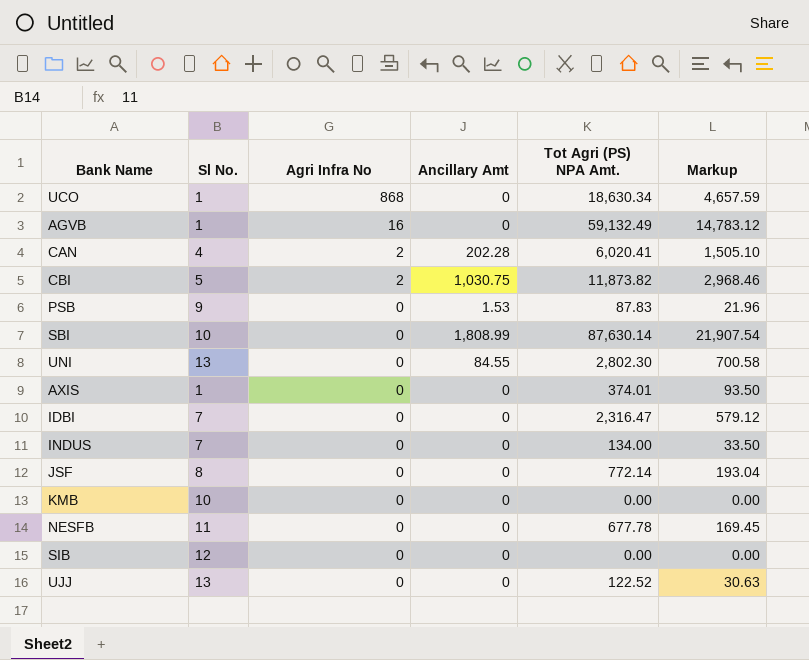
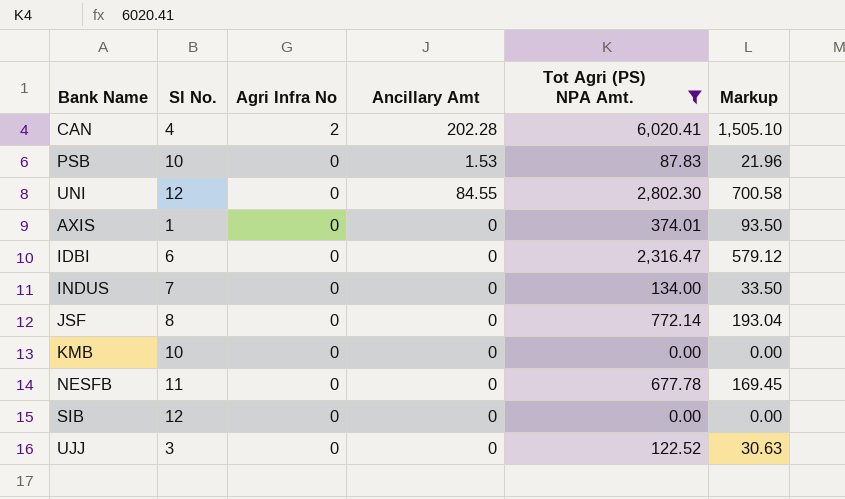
filter: none -> Tot Agri (PS) NPA Amt. <= 6,020.41
PSB | Sl No.: 9 -> 10
UNI | Sl No.: 13 -> 12
IDBI | Sl No.: 7 -> 6
UJJ | Sl No.: 13 -> 3

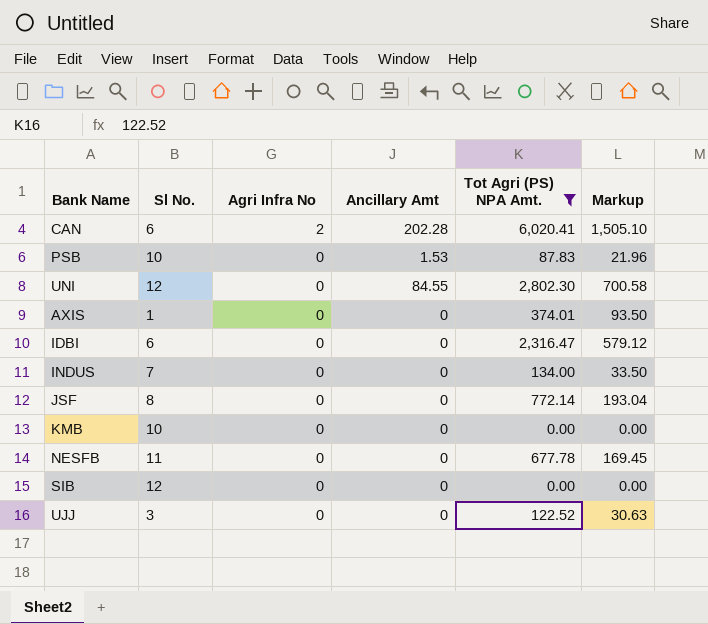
CAN | Sl No.: 4 -> 6

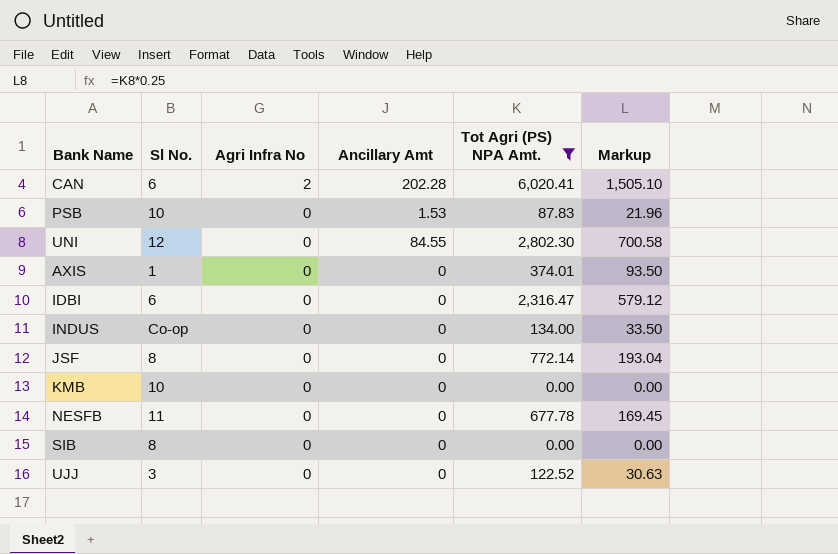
INDUS | Sl No.: 7 -> Co-op
SIB | Sl No.: 12 -> 8

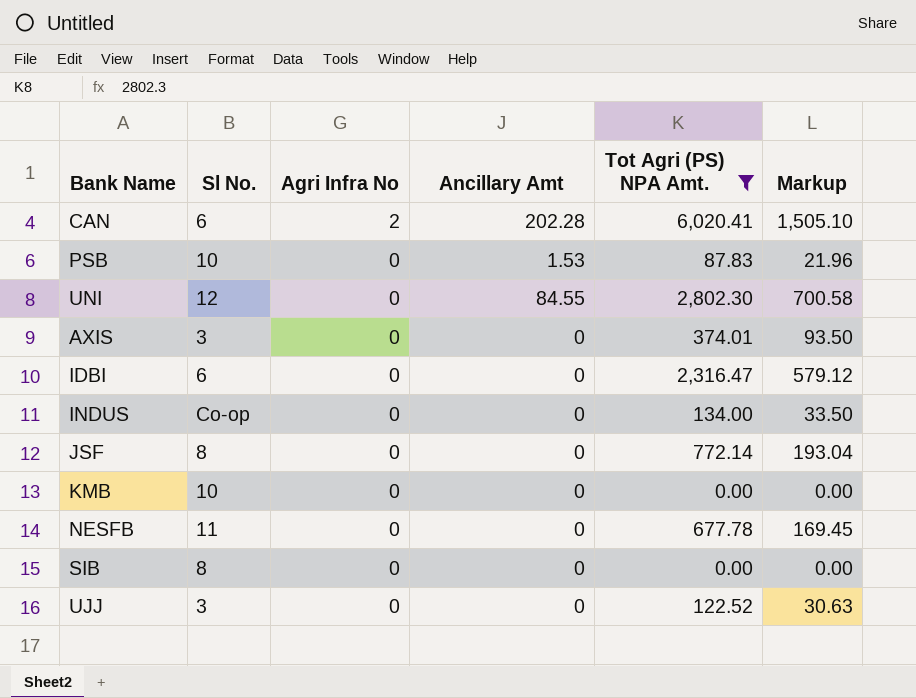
AXIS | Sl No.: 1 -> 3

